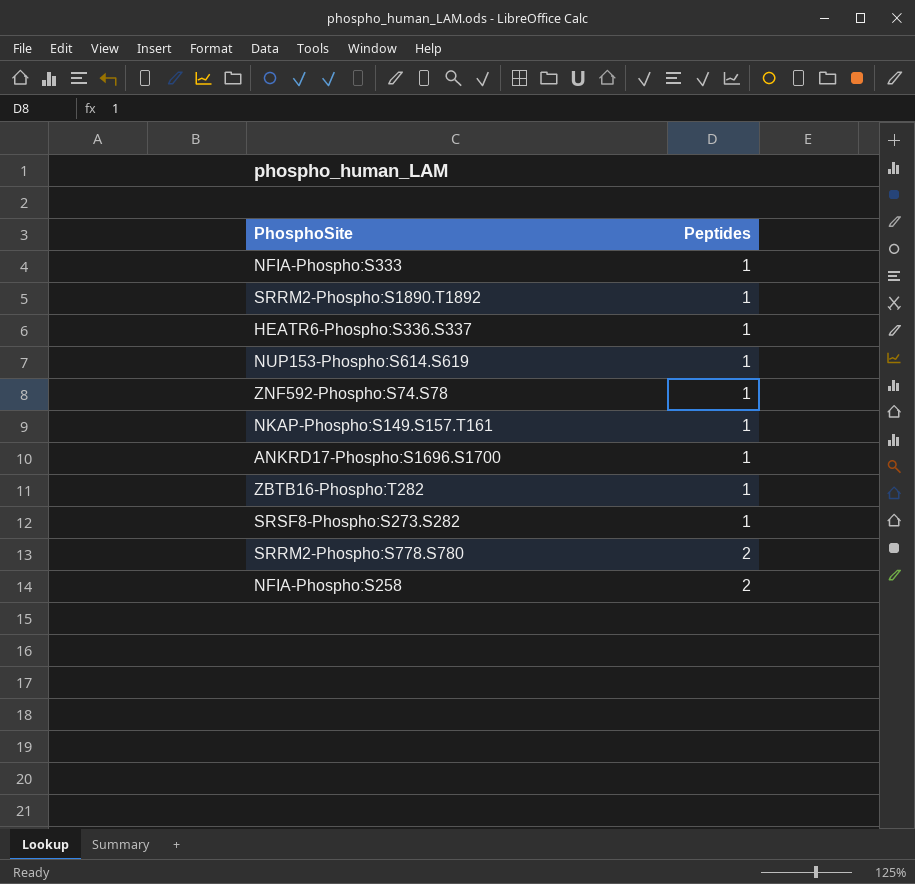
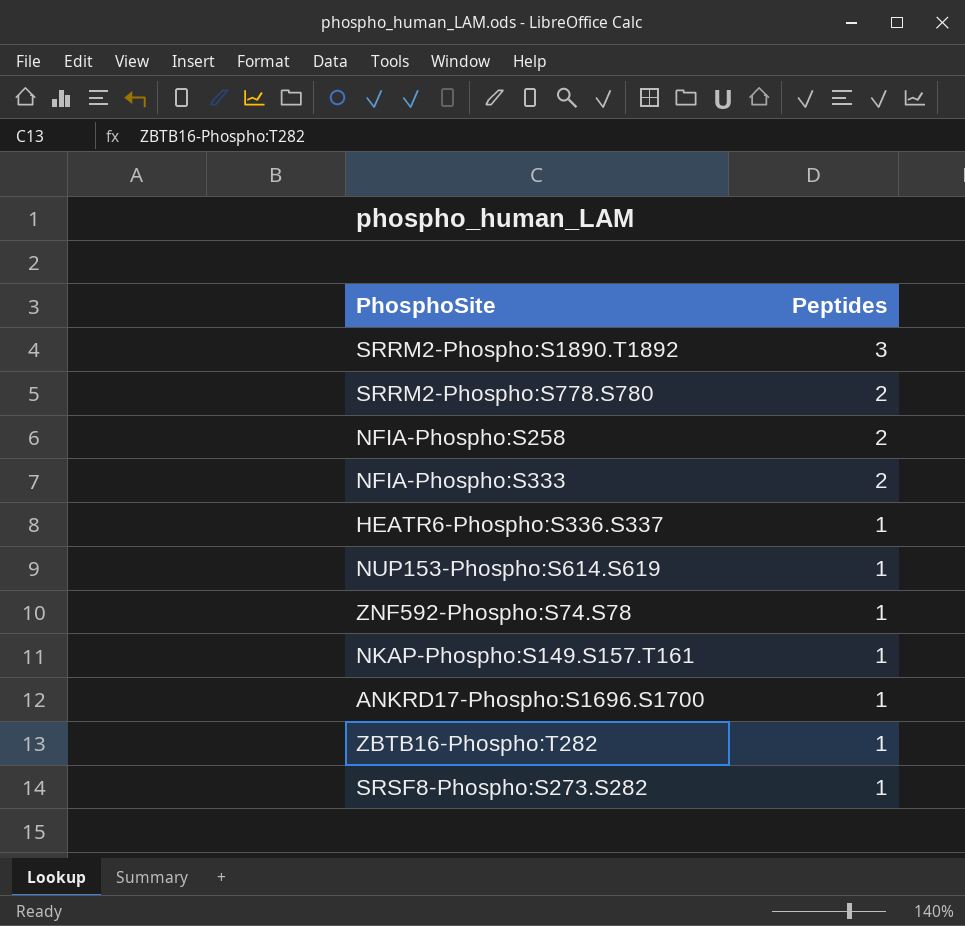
row order: Peptides ascending -> Peptides descending
SRRM2-Phospho:S1890.T1892 | Peptides: 1 -> 3
NFIA-Phospho:S333 | Peptides: 1 -> 2

